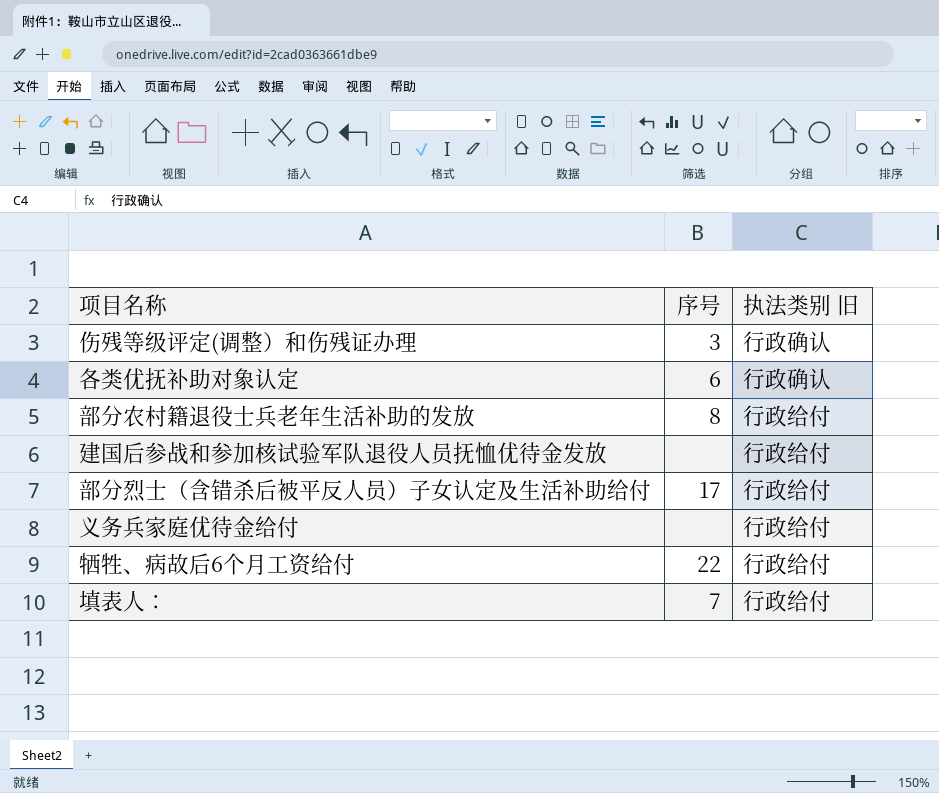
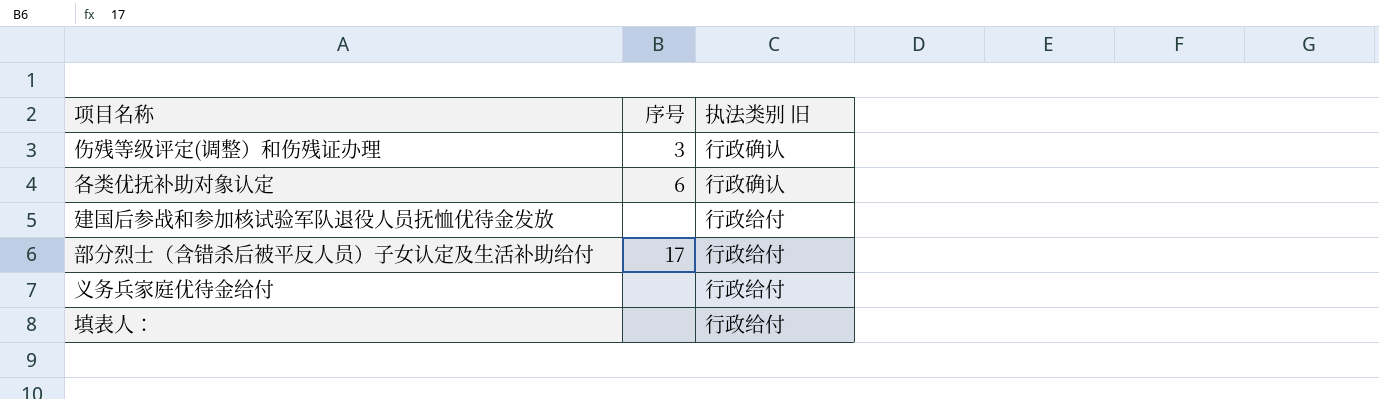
row 部分农村籍退役士兵老年生活补助的发放: 8 | 行政给付 -> none
row 牺牲、病故后6个月工资给付: 22 | 行政给付 -> none
填表人： | 序号: 7 -> none

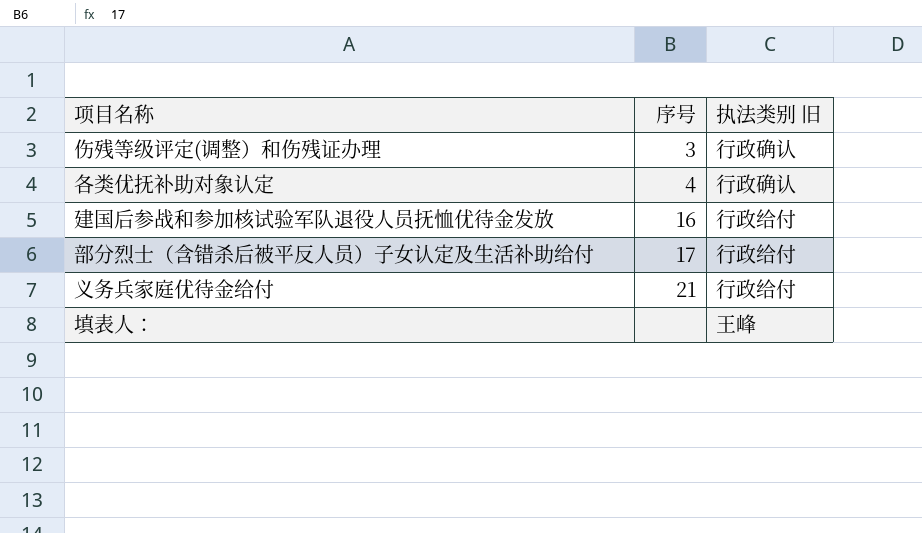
各类优抚补助对象认定 | 序号: 6 -> 4
建国后参战和参加核试验军队退役人员抚恤优待金发放 | 序号: none -> 16
义务兵家庭优待金给付 | 序号: none -> 21
填表人： | 执法类别 旧: 行政给付 -> 王峰

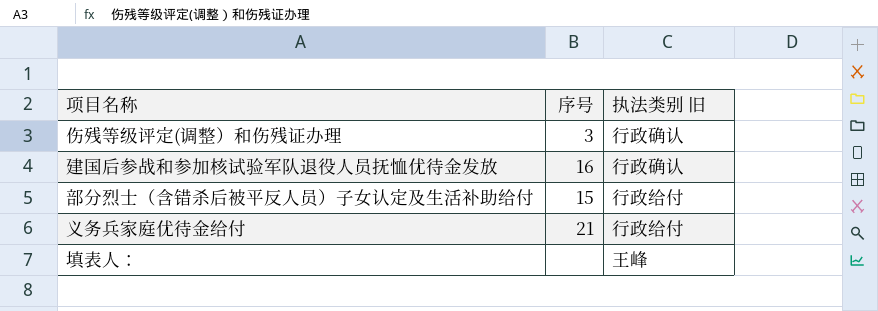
row 各类优抚补助对象认定: 4 | 行政确认 -> none
建国后参战和参加核试验军队退役人员抚恤优待金发放 | 执法类别 旧: 行政给付 -> 行政确认
部分烈士（含错杀后被平反人员）子女认定及生活补助给付 | 序号: 17 -> 15

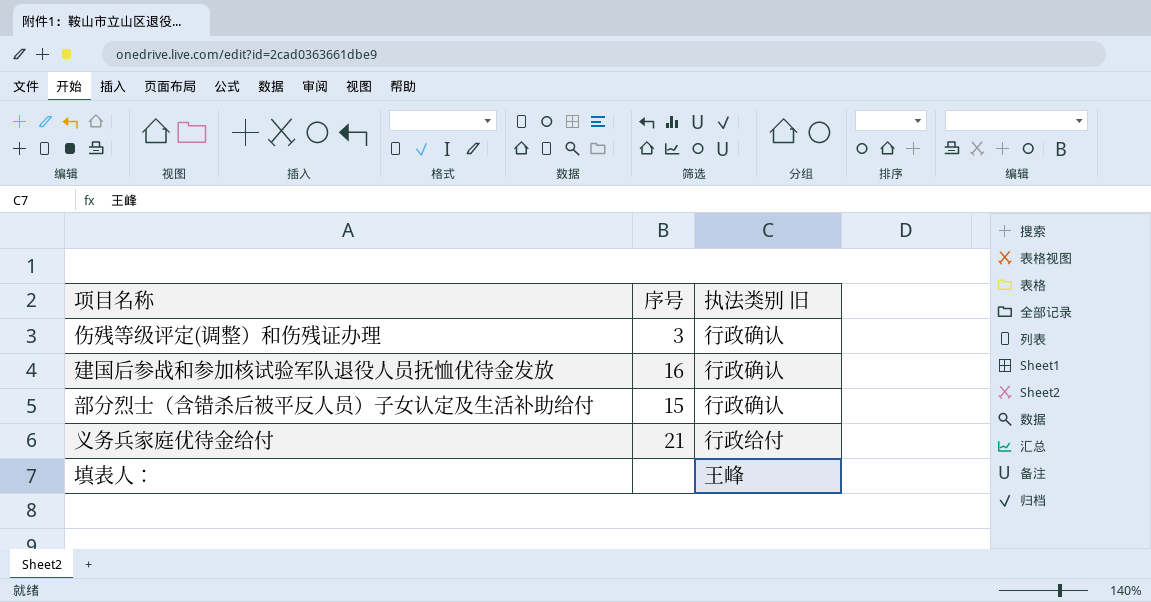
部分烈士（含错杀后被平反人员）子女认定及生活补助给付 | 执法类别 旧: 行政给付 -> 行政确认

